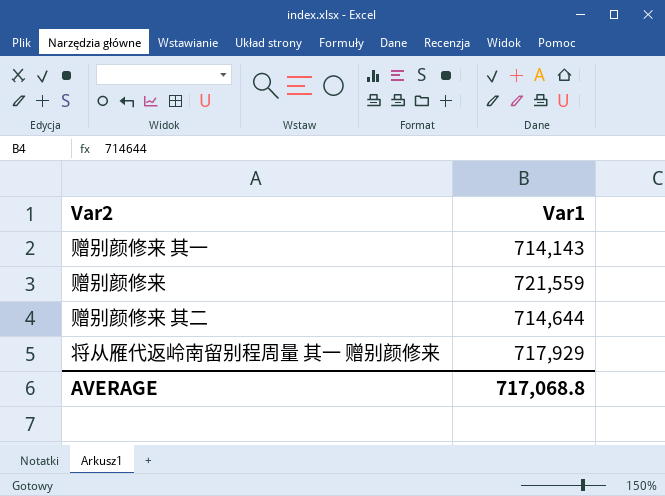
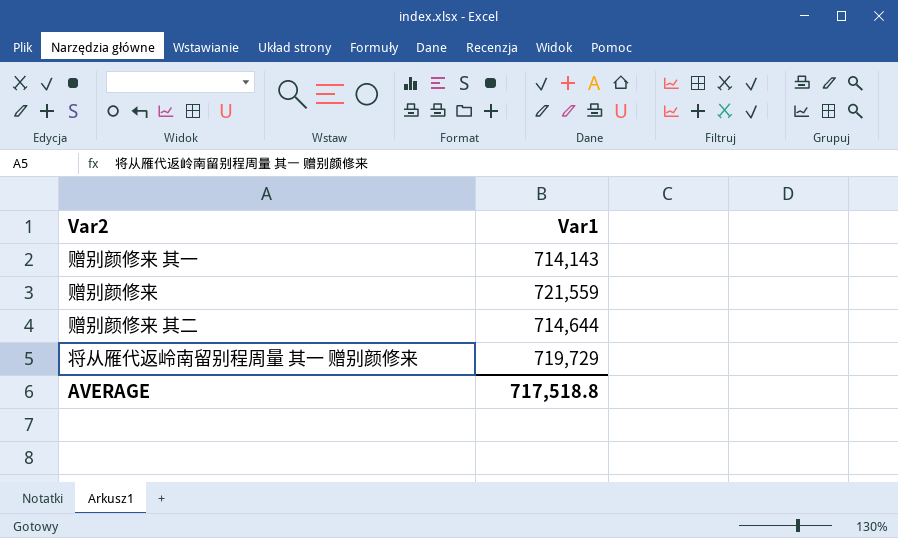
将从雁代返岭南留别程周量 其一 赠别颜修来 | Var1: 717,929 -> 719,729
AVERAGE | Var1: 717,068.8 -> 717,518.8

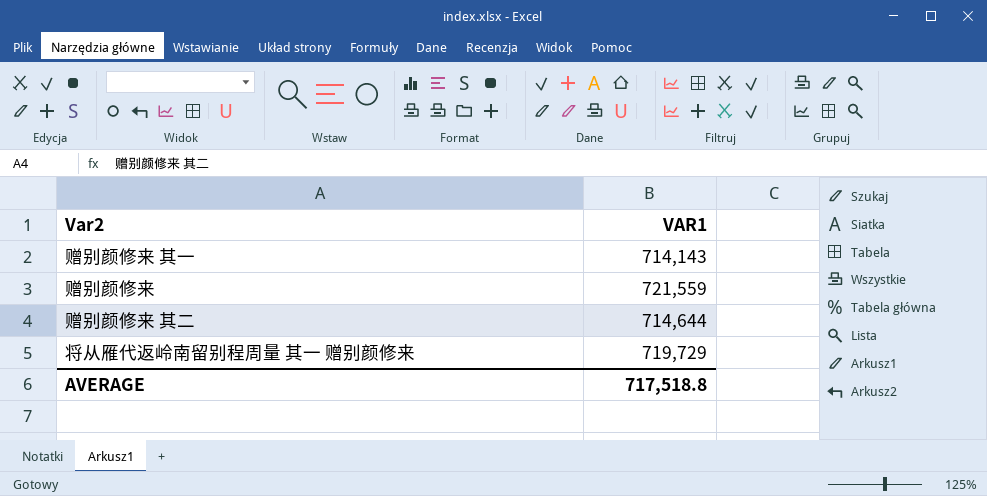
column name: Var1 -> VAR1

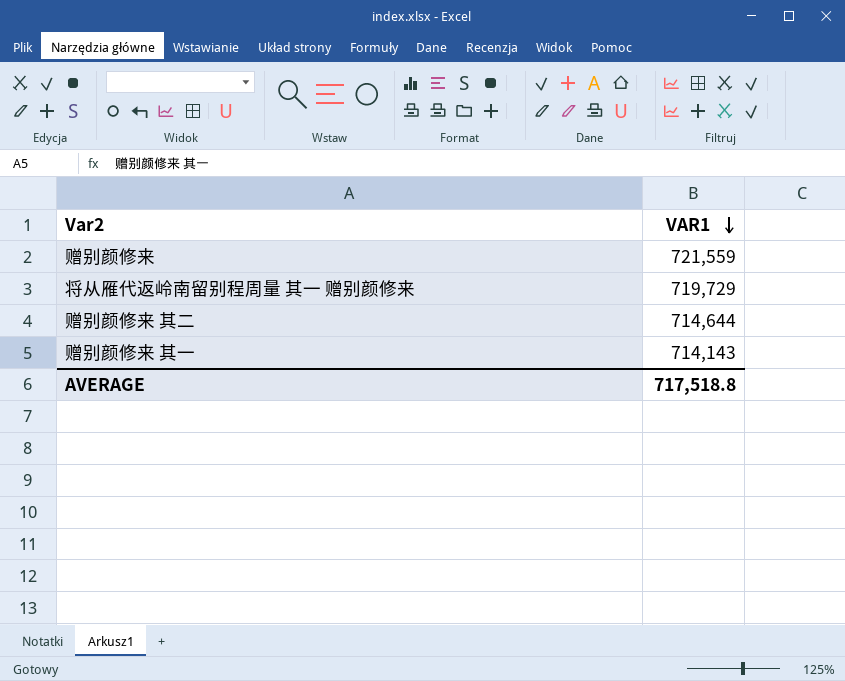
row order: none -> VAR1 descending

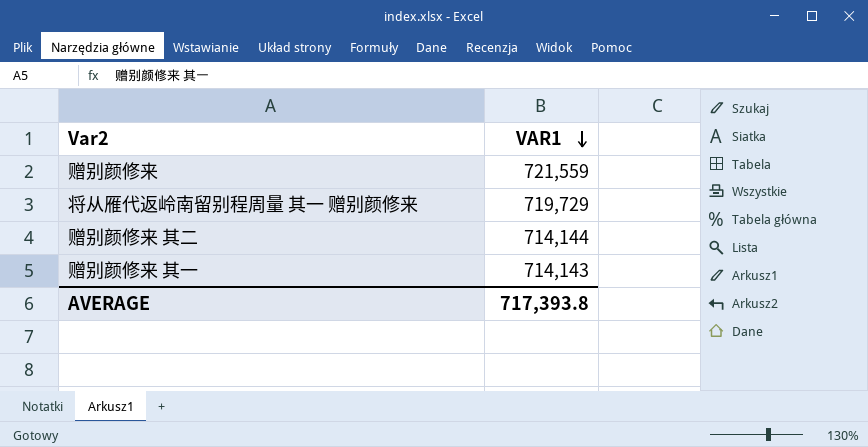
赠别颜修来 其二 | VAR1: 714,644 -> 714,144
AVERAGE | VAR1: 717,518.8 -> 717,393.8

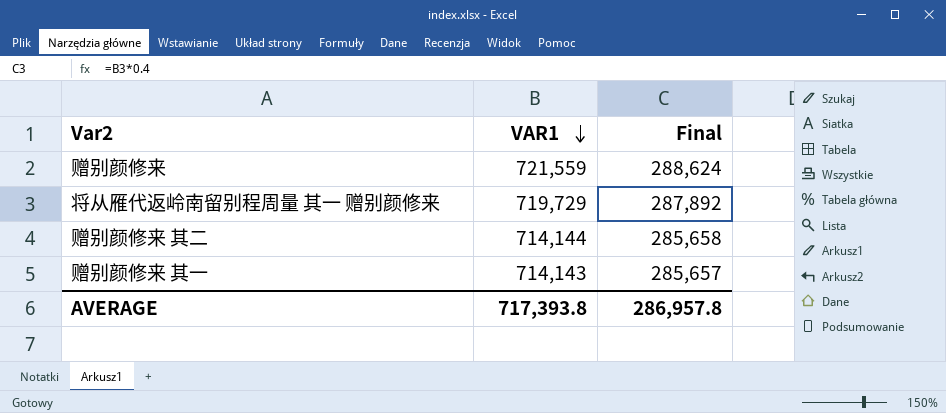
column Final | formula: none -> [VAR1] * 0.4

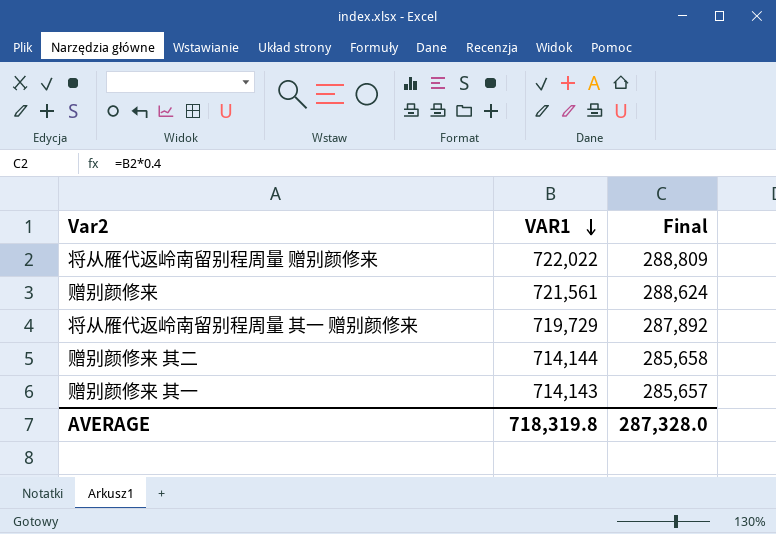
row 将从雁代返岭南留别程周量 赠别颜修来: none -> 722,022 | 288,809
赠别颜修来 | VAR1: 721,559 -> 721,561
AVERAGE | VAR1: 717,393.8 -> 718,319.8
AVERAGE | Final: 286,957.8 -> 287,328.0

